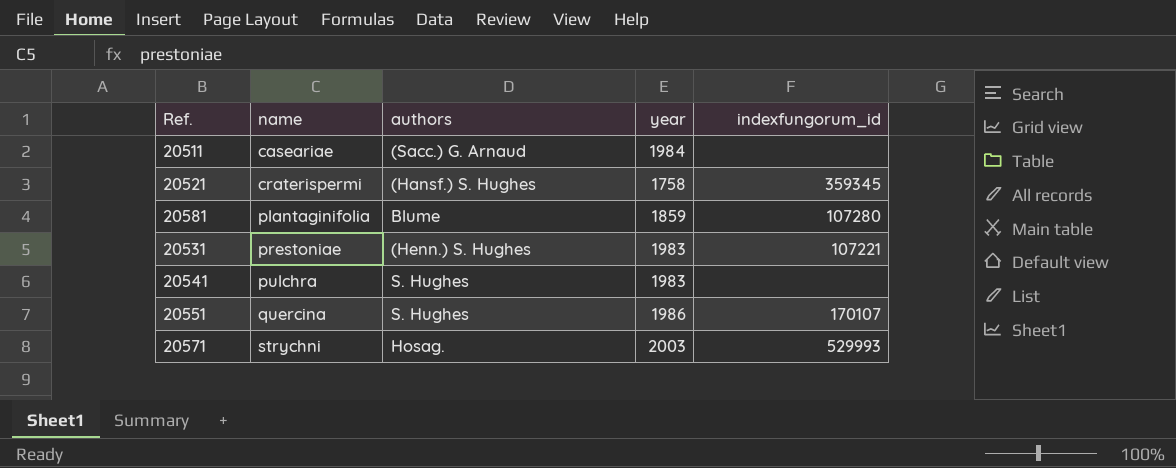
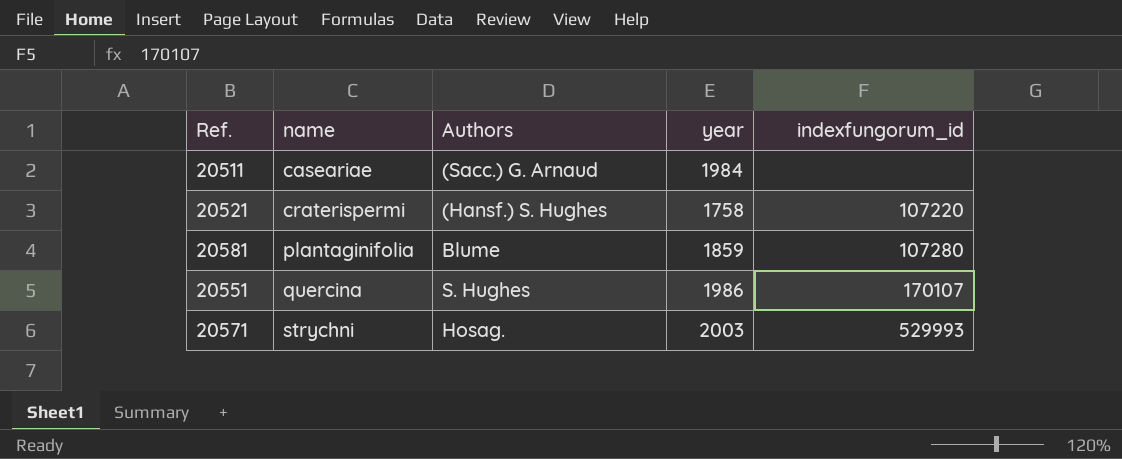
column name: authors -> Authors
row 20531: prestoniae | (Henn.) S. Hughes | 1983 | 107221 -> none
row 20541: pulchra | S. Hughes | 1983 | none -> none
20521 | indexfungorum_id: 359345 -> 107220

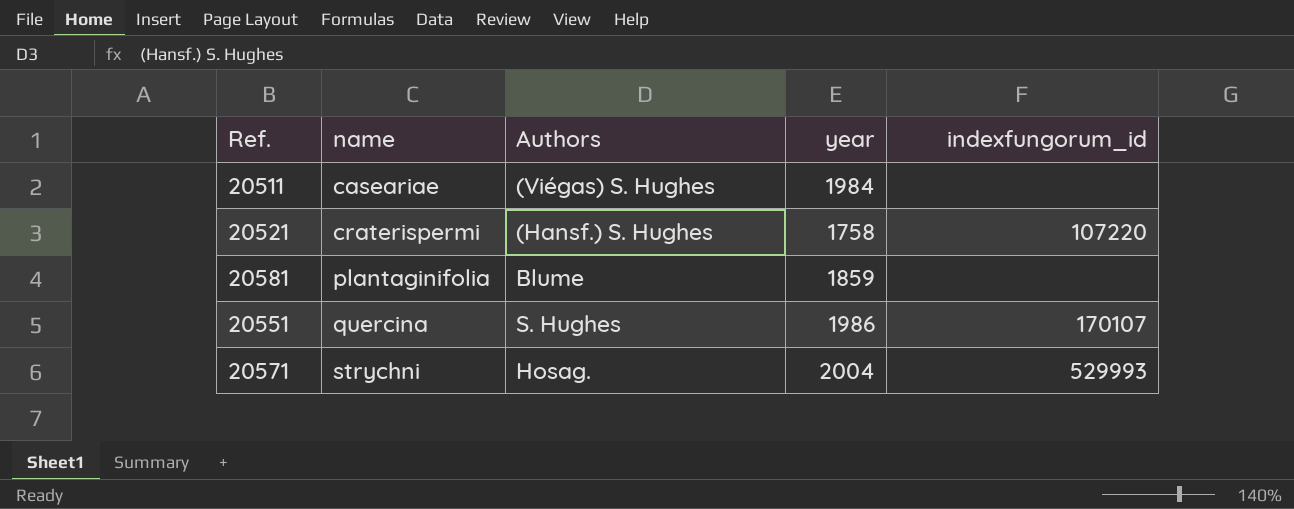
20511 | Authors: (Sacc.) G. Arnaud -> (Viégas) S. Hughes
20581 | indexfungorum_id: 107280 -> none
20571 | year: 2003 -> 2004

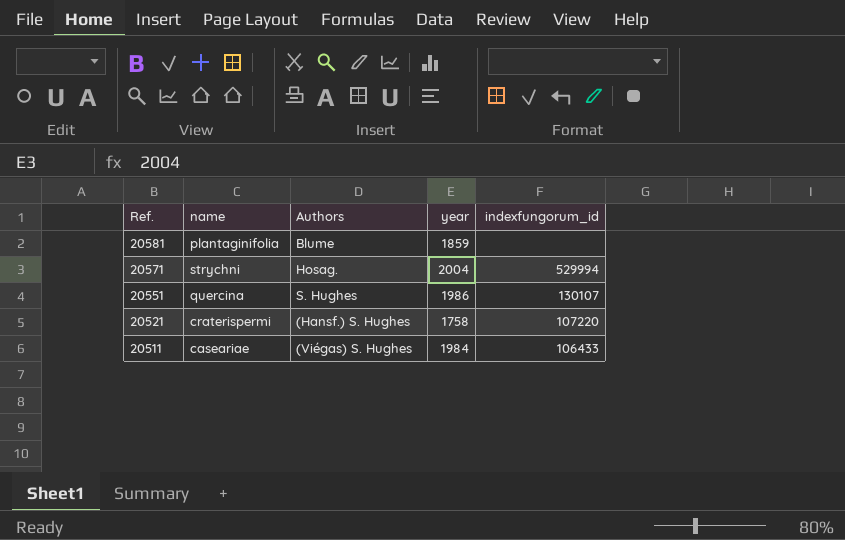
row order: name ascending -> Ref. descending
20571 | indexfungorum_id: 529993 -> 529994
20551 | indexfungorum_id: 170107 -> 130107
20511 | indexfungorum_id: none -> 106433

